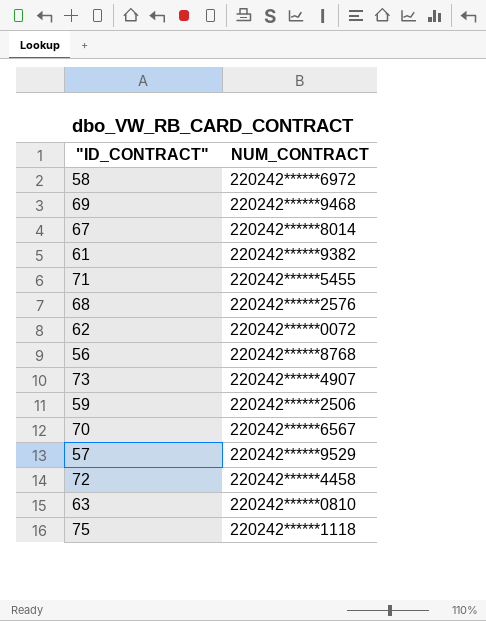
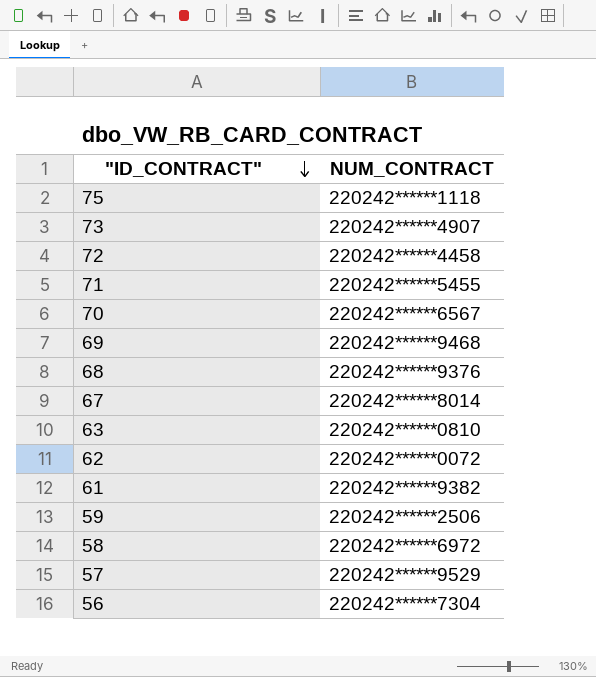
row order: none -> "ID_CONTRACT" descending
68 | NUM_CONTRACT: 220242******2576 -> 220242******9376
56 | NUM_CONTRACT: 220242******8768 -> 220242******7304

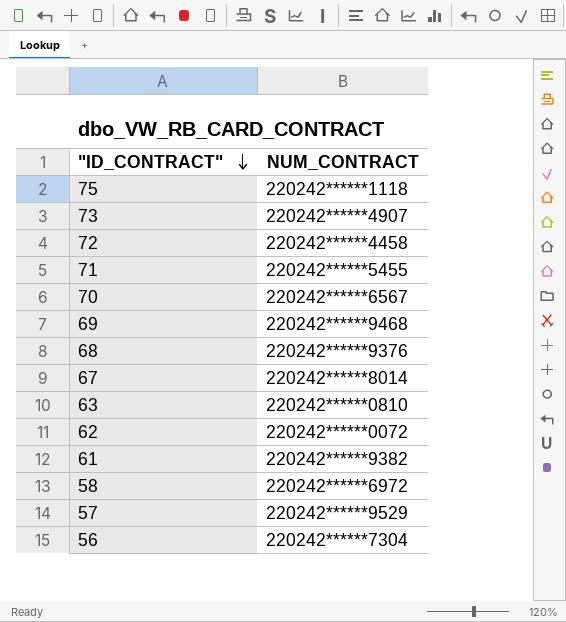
row 59: 220242******2506 -> none

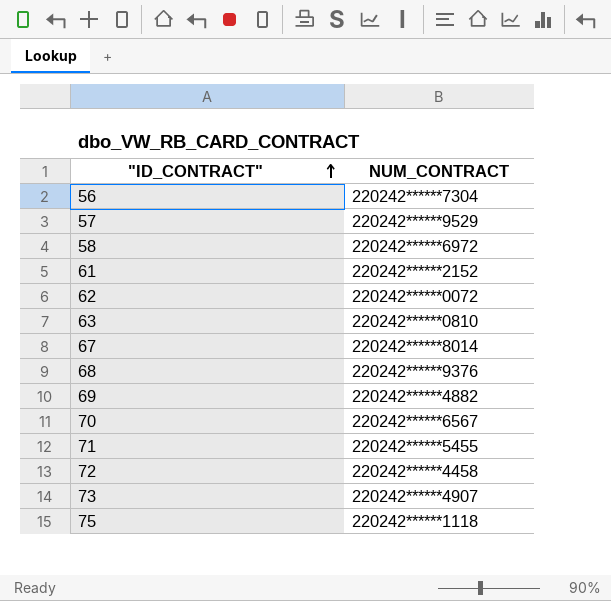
row order: "ID_CONTRACT" descending -> "ID_CONTRACT" ascending
61 | NUM_CONTRACT: 220242******9382 -> 220242******2152
69 | NUM_CONTRACT: 220242******9468 -> 220242******4882

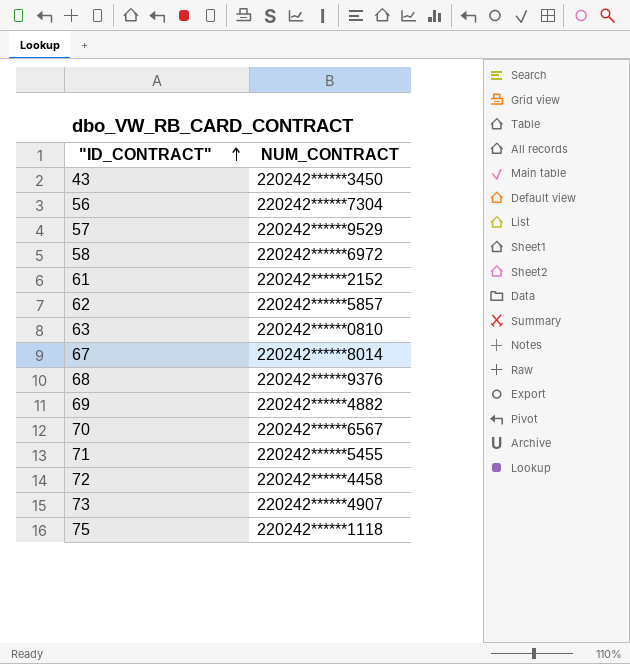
row 43: none -> 220242******3450
62 | NUM_CONTRACT: 220242******0072 -> 220242******5857

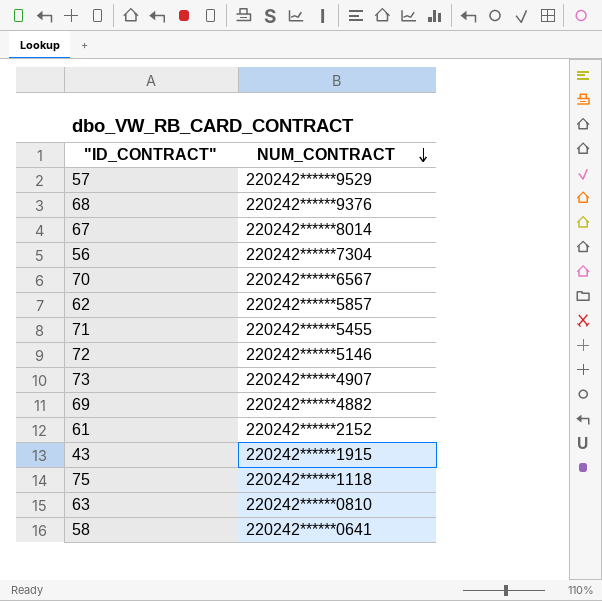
row order: "ID_CONTRACT" ascending -> NUM_CONTRACT descending
72 | NUM_CONTRACT: 220242******4458 -> 220242******5146
43 | NUM_CONTRACT: 220242******3450 -> 220242******1915
58 | NUM_CONTRACT: 220242******6972 -> 220242******0641

